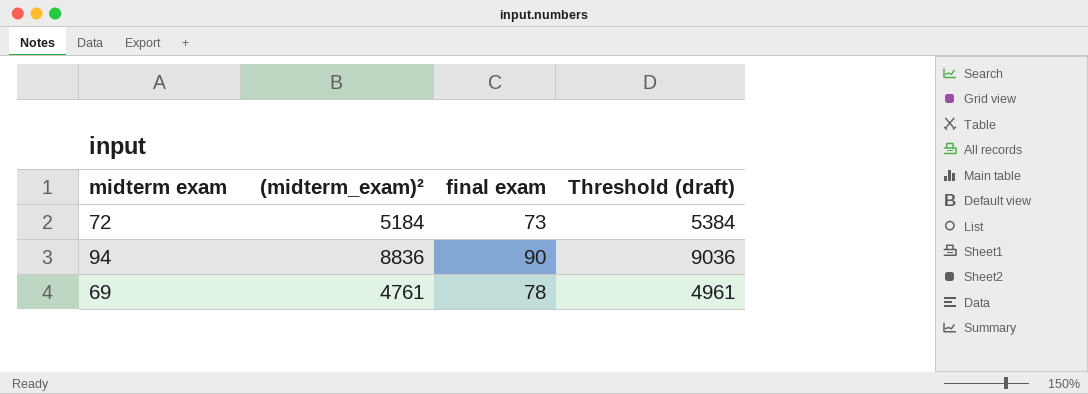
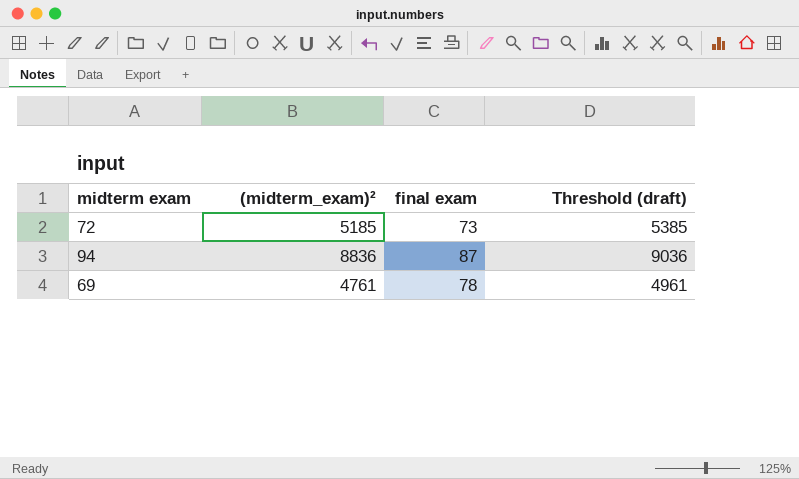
72 | (midterm_exam)²: 5184 -> 5185
72 | Threshold (draft): 5384 -> 5385
94 | final exam: 90 -> 87

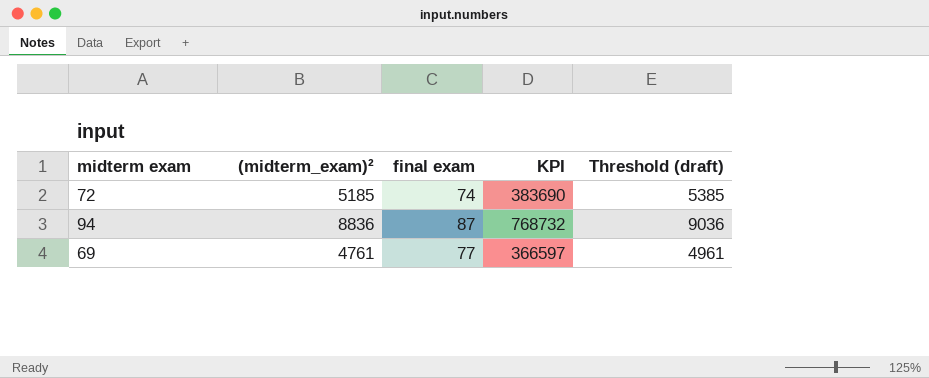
column KPI | formula: none -> [(midterm_exam)²] * [final exam]
72 | final exam: 73 -> 74
69 | final exam: 78 -> 77

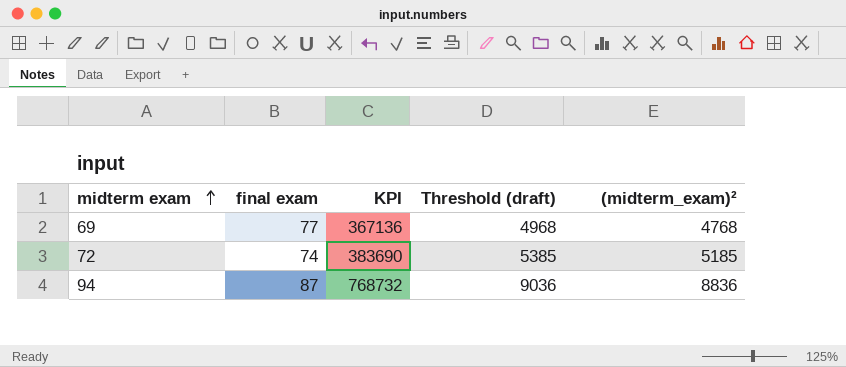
row order: none -> midterm exam ascending
column (midterm_exam)² | position: 2 -> 5
69 | KPI: 366597 -> 367136
69 | Threshold (draft): 4961 -> 4968
69 | (midterm_exam)²: 4761 -> 4768

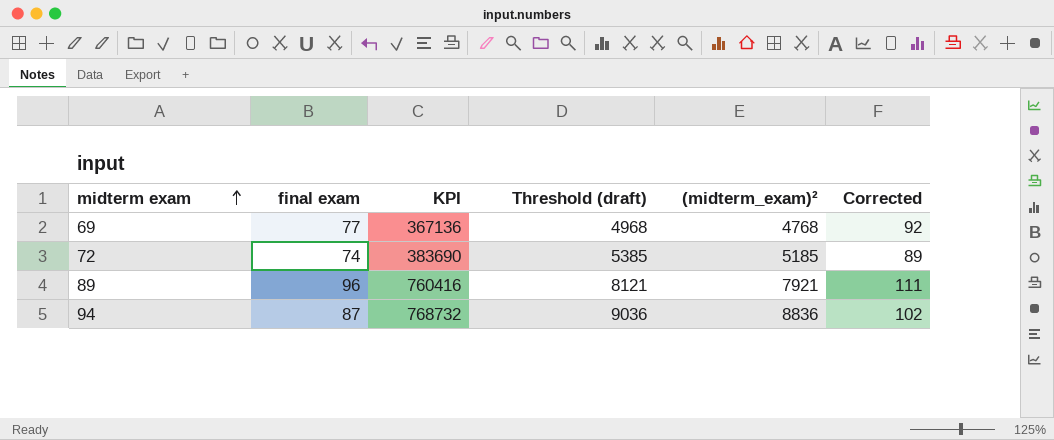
column Corrected | formula: none -> [final exam] + 15
row 89: none -> 96 | 760416 | 8121 | 7921 | 111

